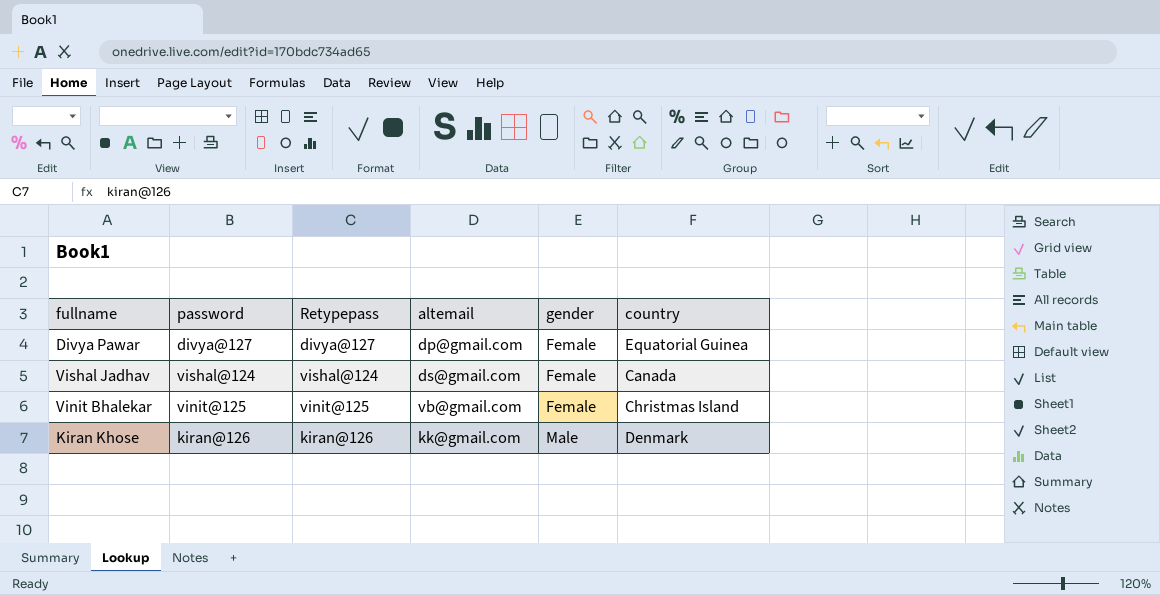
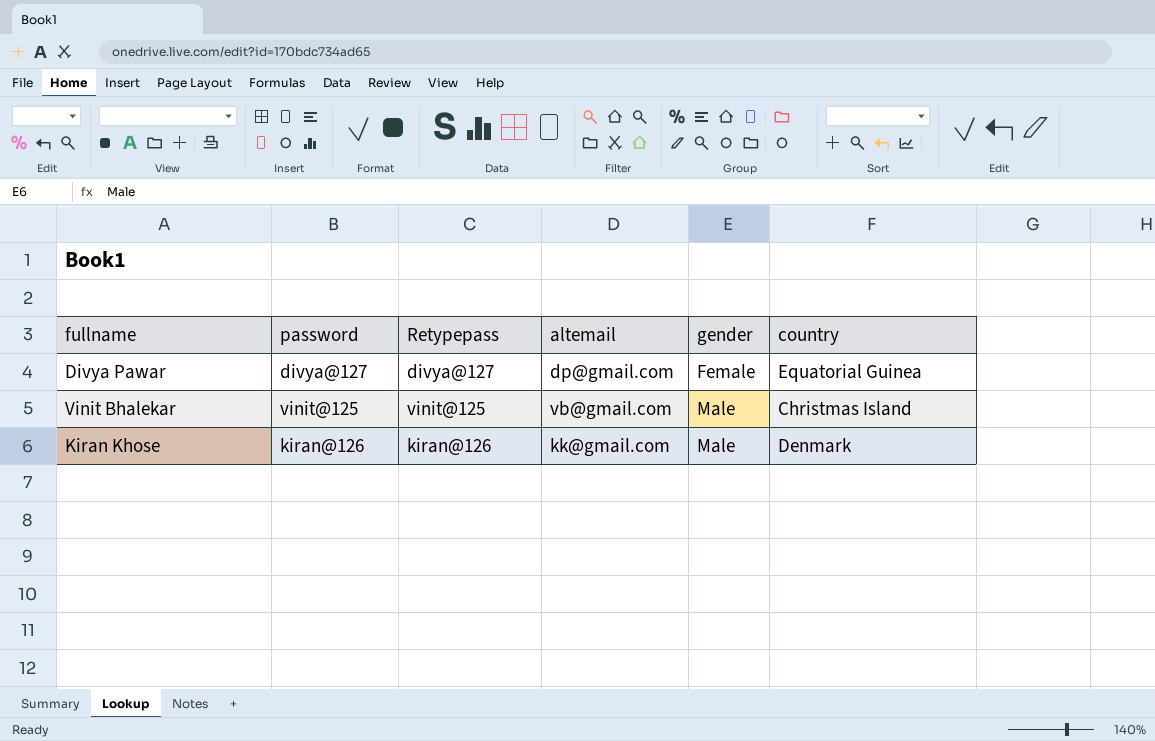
row Vishal Jadhav: vishal@124 | vishal@124 | ds@gmail.com | Female | Canada -> none
Vinit Bhalekar | gender: Female -> Male

